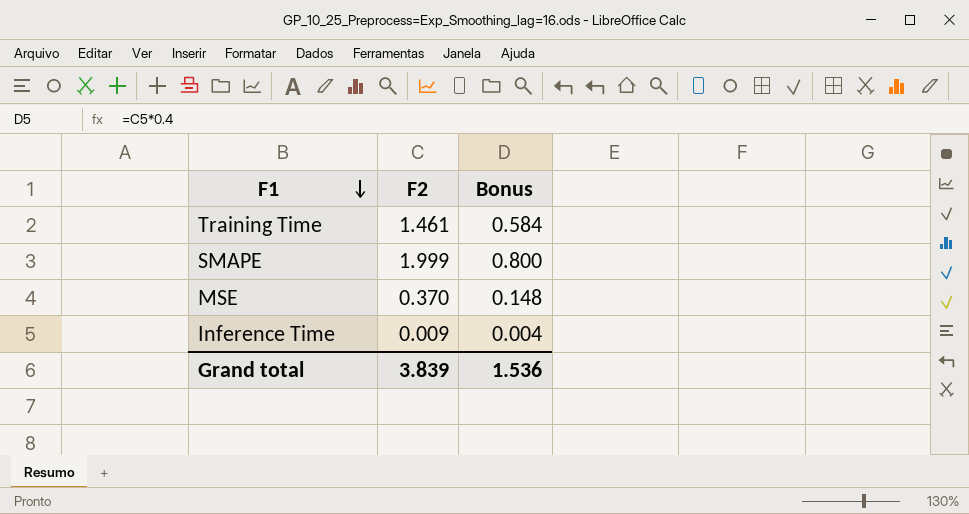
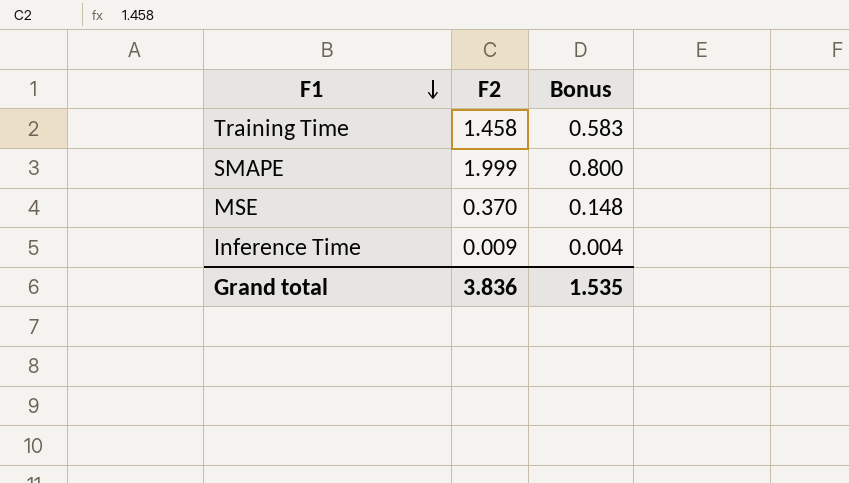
Training Time | F2: 1.461 -> 1.458
Training Time | Bonus: 0.584 -> 0.583
Grand total | F2: 3.839 -> 3.836
Grand total | Bonus: 1.536 -> 1.535

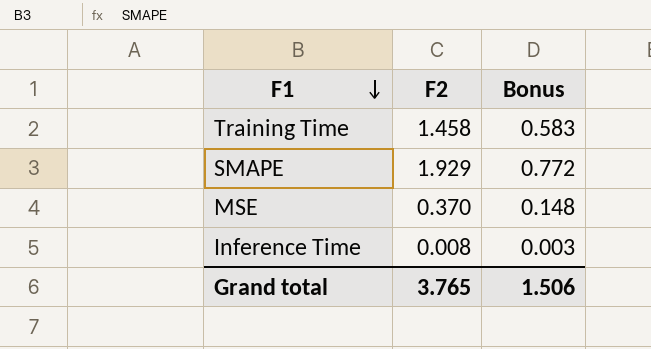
SMAPE | F2: 1.999 -> 1.929
SMAPE | Bonus: 0.800 -> 0.772
Inference Time | F2: 0.009 -> 0.008
Inference Time | Bonus: 0.004 -> 0.003
Grand total | F2: 3.836 -> 3.765
Grand total | Bonus: 1.535 -> 1.506

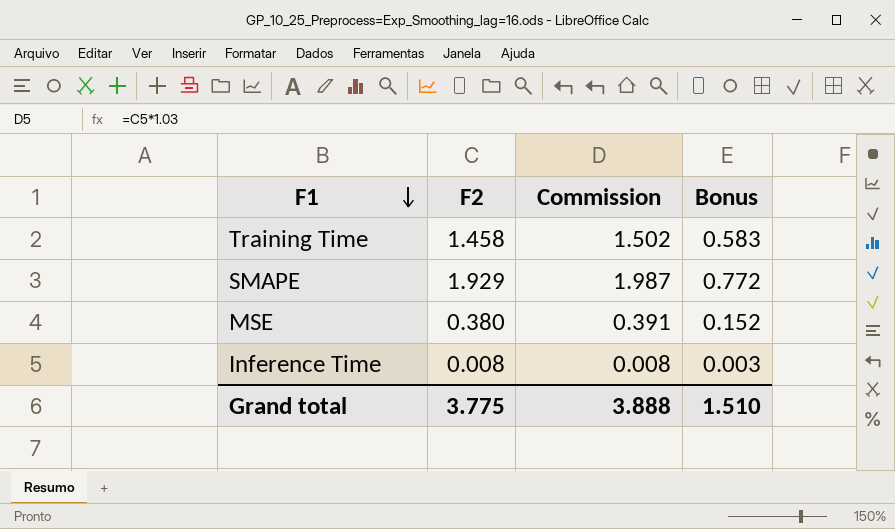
column Commission | formula: none -> [F2] * 1.03
MSE | F2: 0.370 -> 0.380
MSE | Bonus: 0.148 -> 0.152
Grand total | F2: 3.765 -> 3.775
Grand total | Bonus: 1.506 -> 1.510

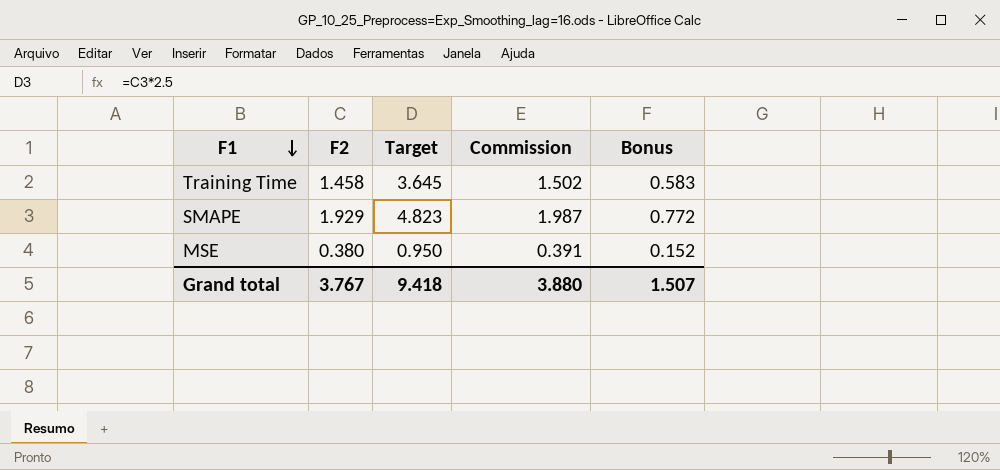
column Target | formula: none -> [F2] * 2.5
row Inference Time: 0.008 | 0.008 | 0.003 -> none
Grand total | F2: 3.775 -> 3.767
Grand total | Commission: 3.888 -> 3.880
Grand total | Bonus: 1.510 -> 1.507

